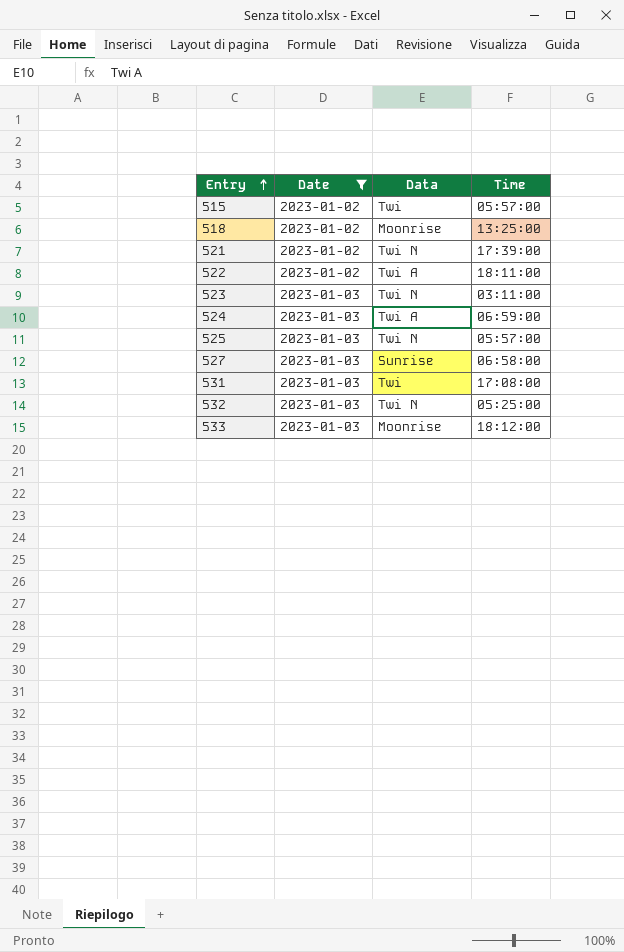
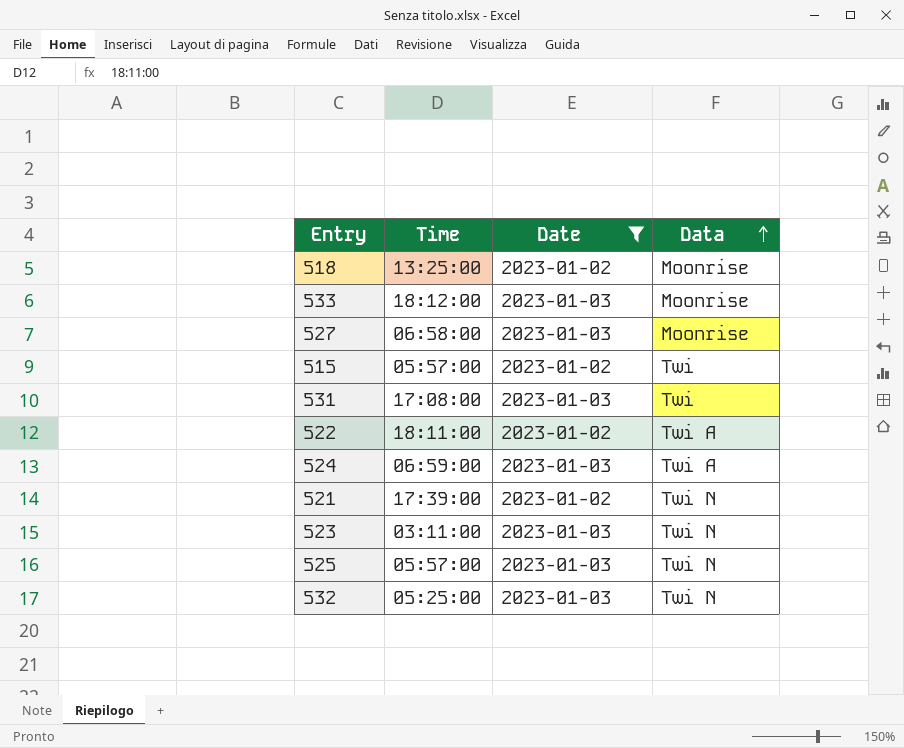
row order: Entry ascending -> Data ascending
column Time | position: 4 -> 2
527 | Data: Sunrise -> Moonrise

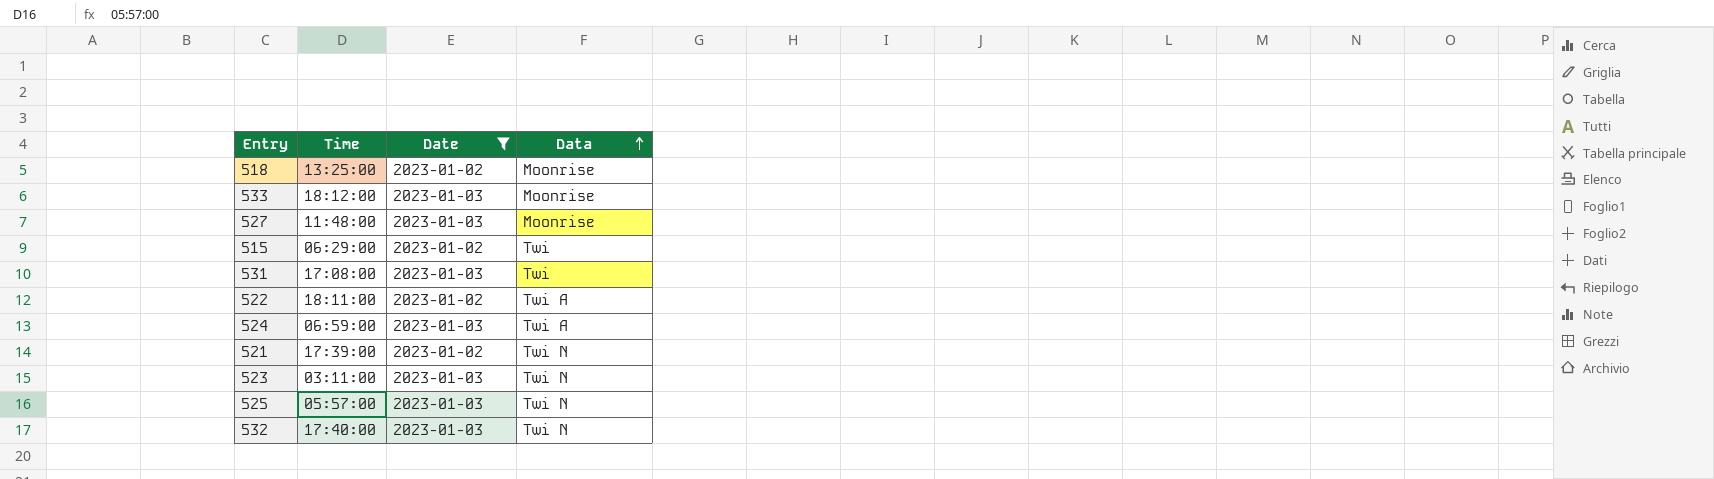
527 | Time: 06:58:00 -> 11:48:00
515 | Time: 05:57:00 -> 06:29:00
532 | Time: 05:25:00 -> 17:40:00

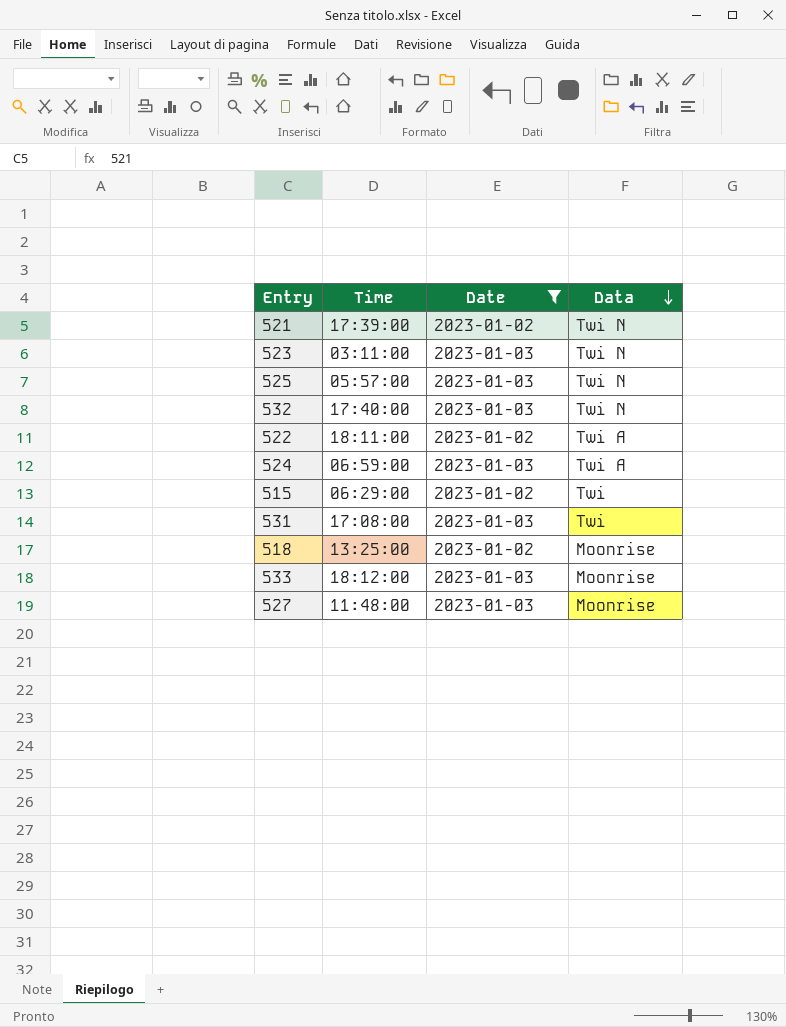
row order: Data ascending -> Data descending

